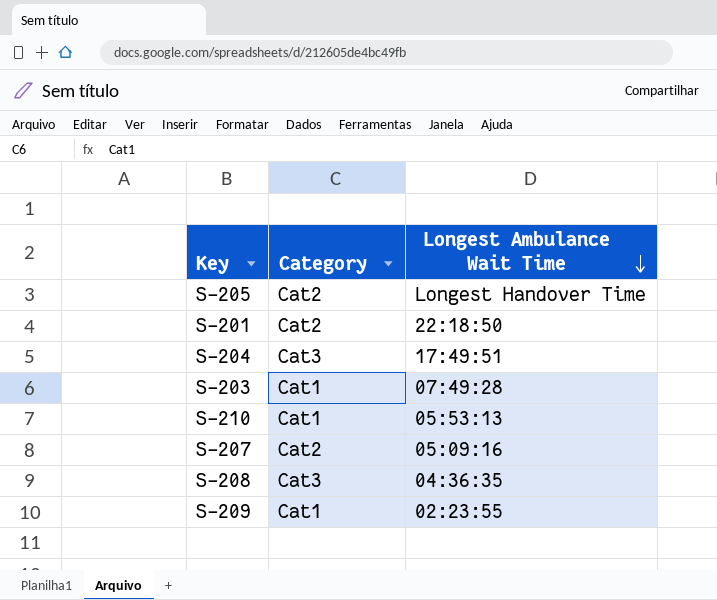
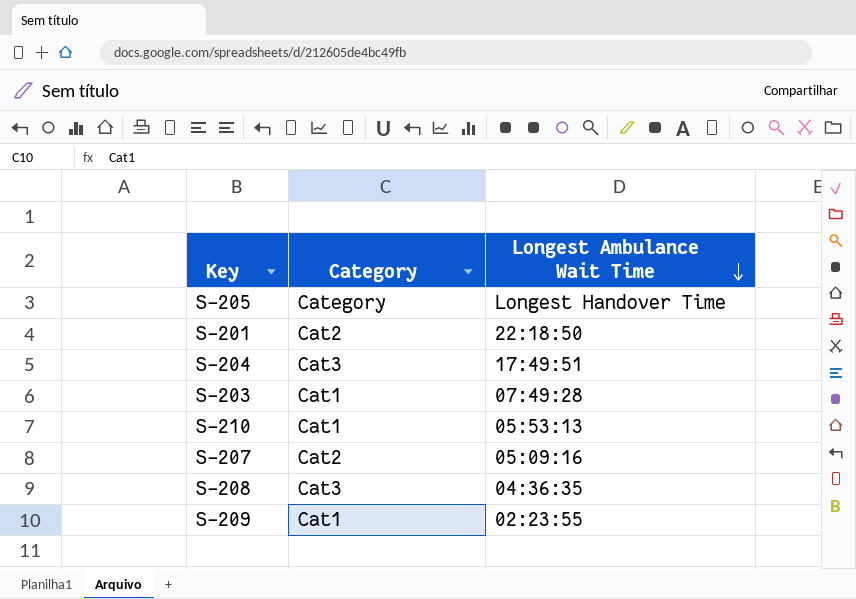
S-205 | Category: Cat2 -> Category

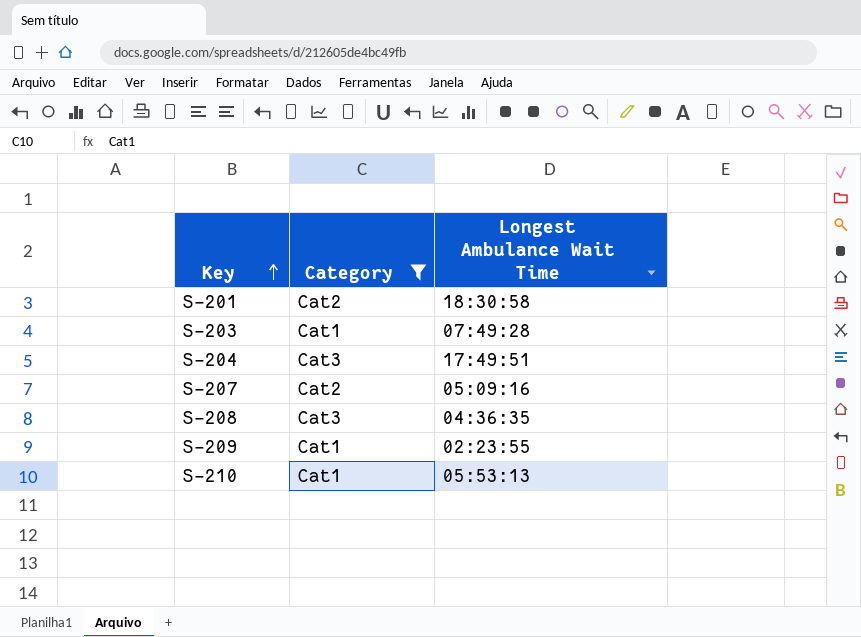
filter: none -> Category != Category
row order: Longest Ambulance Wait Time descending -> Key ascending
S-201 | Longest Ambulance Wait Time: 22:18:50 -> 18:30:58

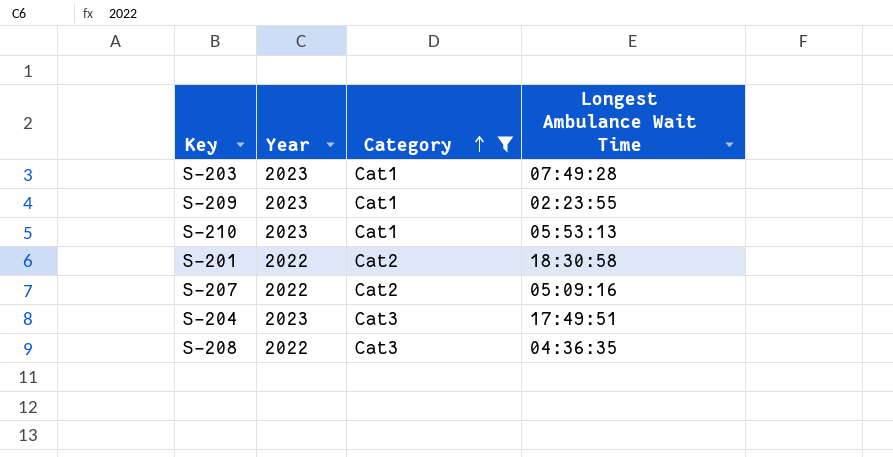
row order: Key ascending -> Category ascending
column Year | position: none -> 2

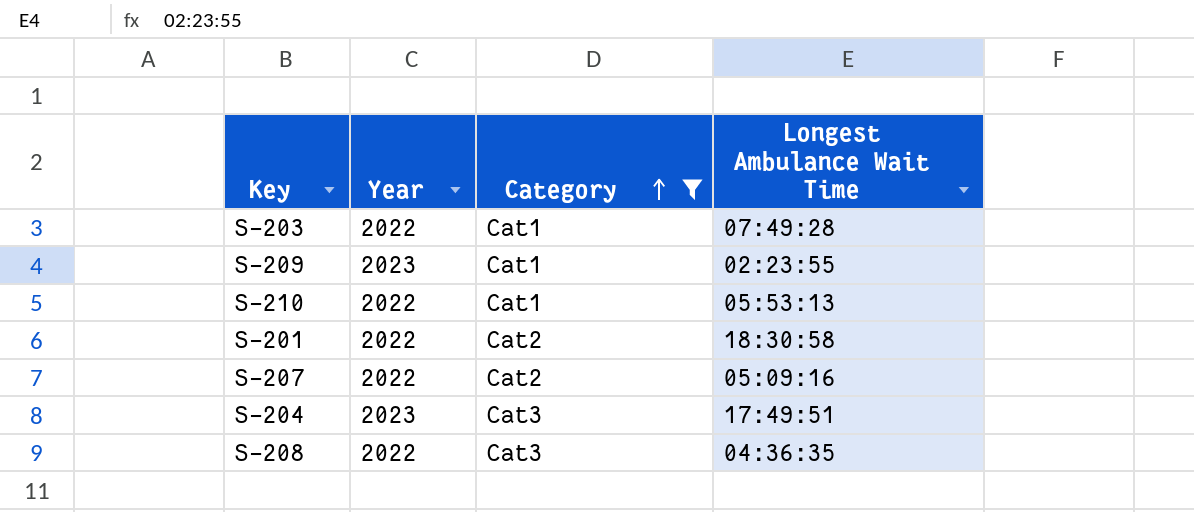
S-203 | Year: 2023 -> 2022
S-210 | Year: 2023 -> 2022

